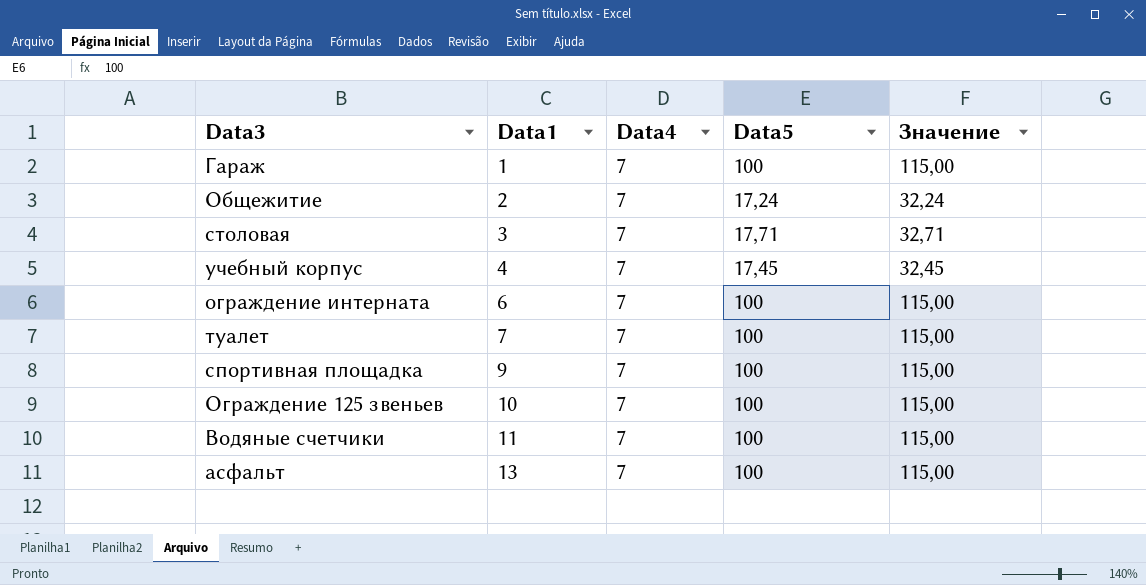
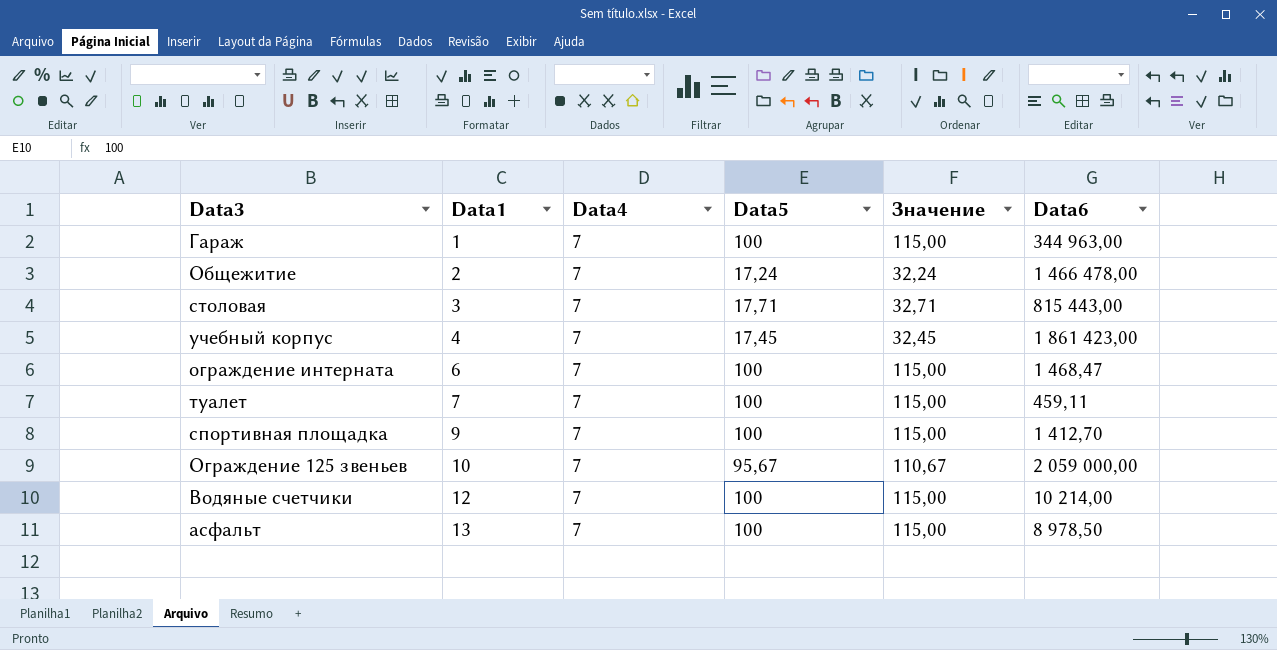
column Data6 | position: none -> 6
Ограждение 125 звеньев | Data5: 100 -> 95,67
Ограждение 125 звеньев | Значение: 115,00 -> 110,67
Водяные счетчики | Data1: 11 -> 12

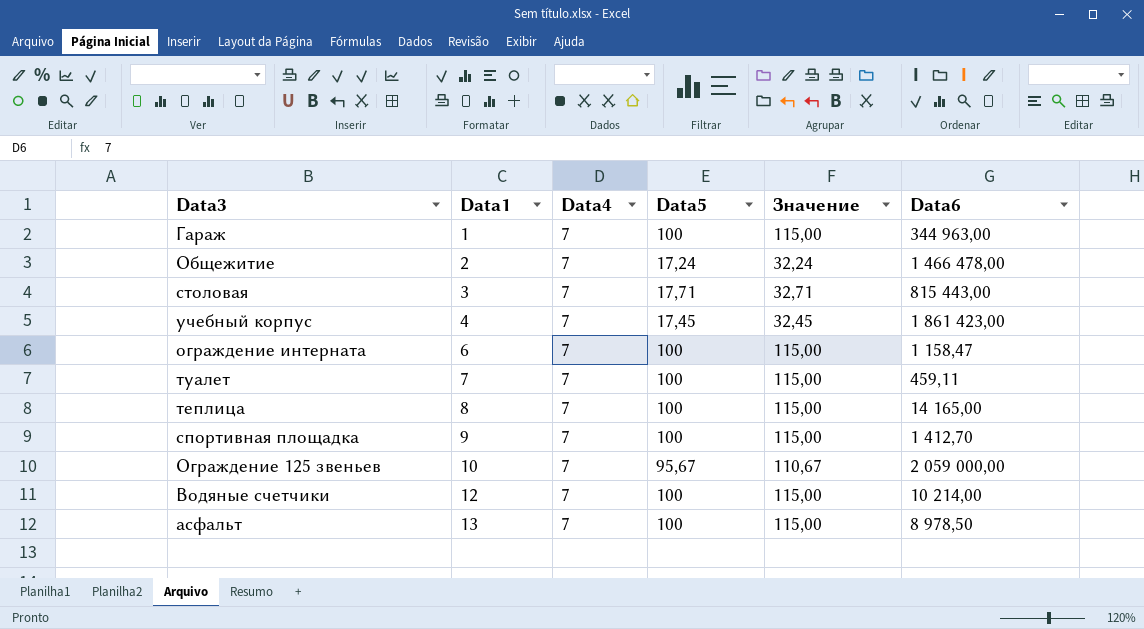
ограждение интерната | Data6: 1 468,47 -> 1 158,47
row теплица: none -> 8 | 7 | 100 | 115,00 | 14 165,00

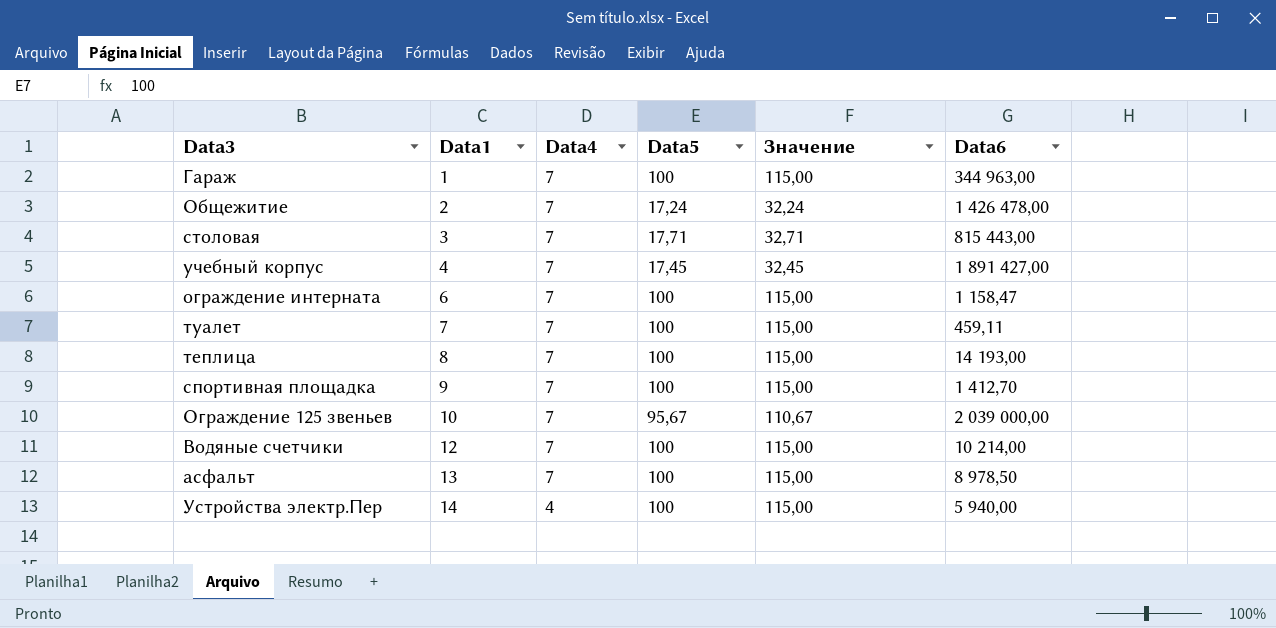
Общежитие | Data6: 1 466 478,00 -> 1 426 478,00
учебный корпус | Data6: 1 861 423,00 -> 1 891 427,00
теплица | Data6: 14 165,00 -> 14 193,00
Ограждение 125 звеньев | Data6: 2 059 000,00 -> 2 039 000,00
row Устройства электр.Пер: none -> 14 | 4 | 100 | 115,00 | 5 940,00

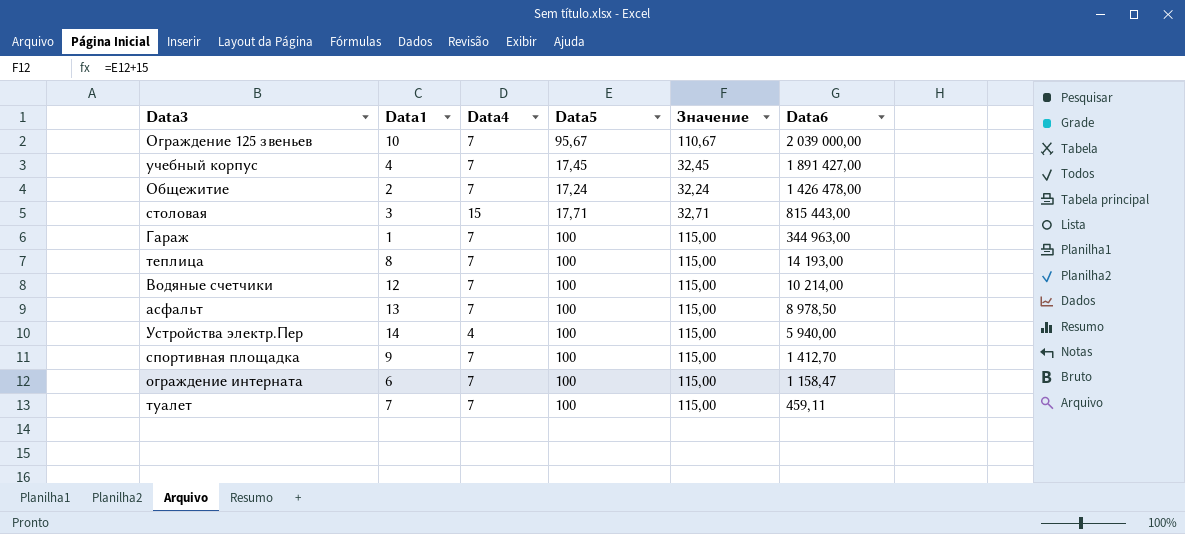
row order: Data1 ascending -> Data6 descending
столовая | Data4: 7 -> 15

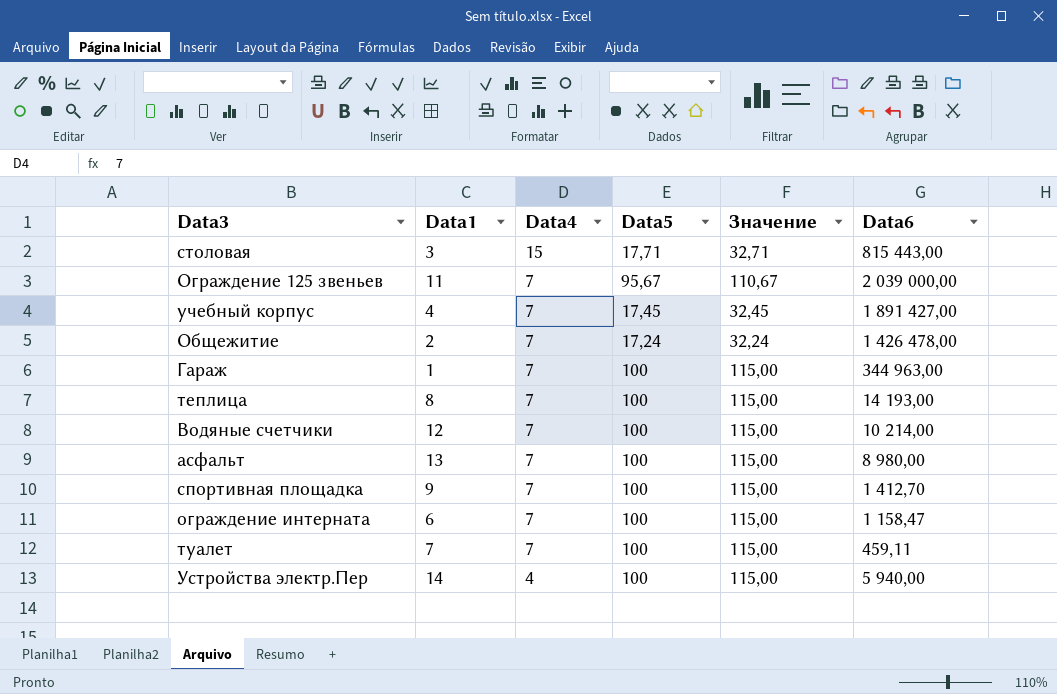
row order: Data6 descending -> Data4 descending
Ограждение 125 звеньев | Data1: 10 -> 11
асфальт | Data6: 8 978,50 -> 8 980,00

